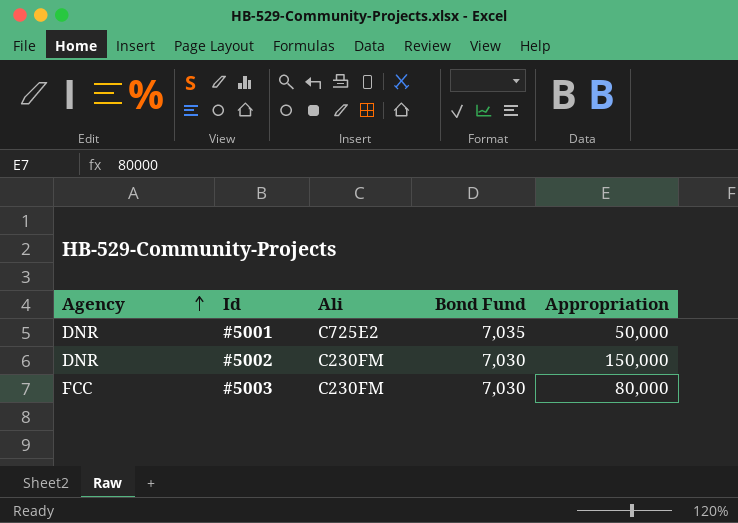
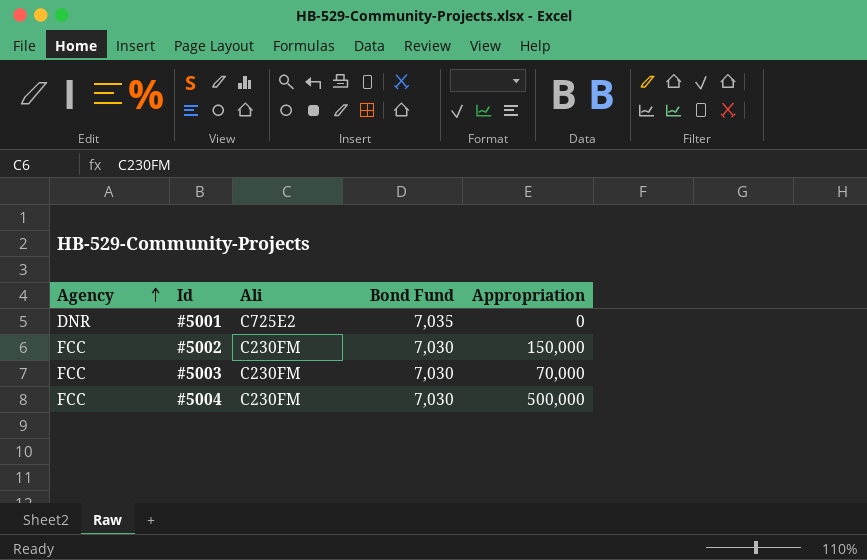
#5001 | Appropriation: 50,000 -> 0
#5002 | Agency: DNR -> FCC
#5003 | Appropriation: 80,000 -> 70,000
row #5004: none -> FCC | C230FM | 7,030 | 500,000

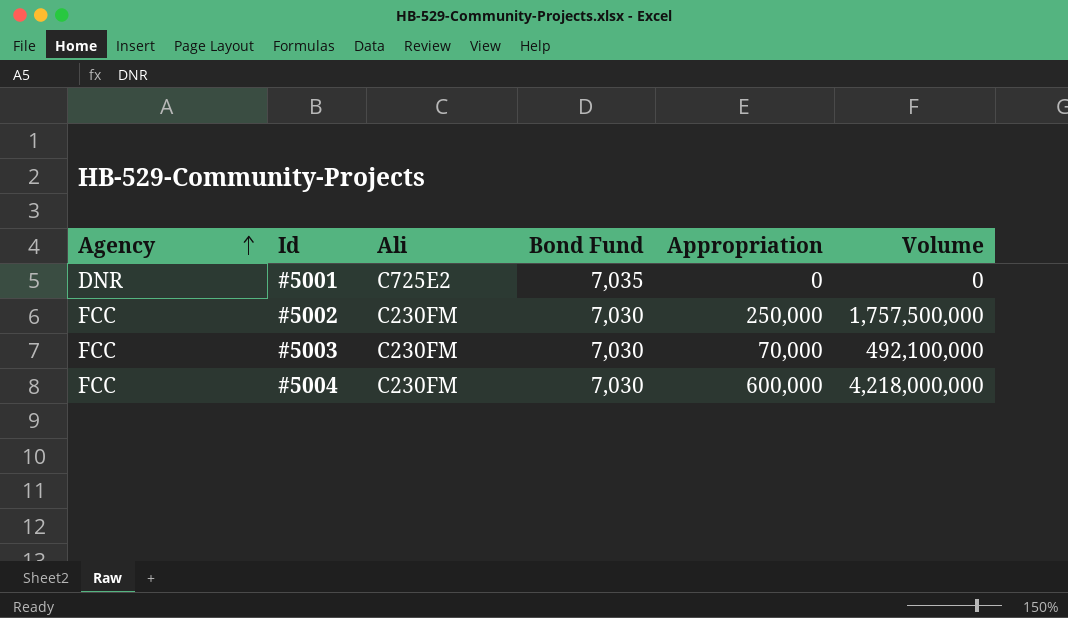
column Volume | formula: none -> [Bond Fund] * [Appropriation]
#5002 | Appropriation: 150,000 -> 250,000
#5004 | Appropriation: 500,000 -> 600,000

